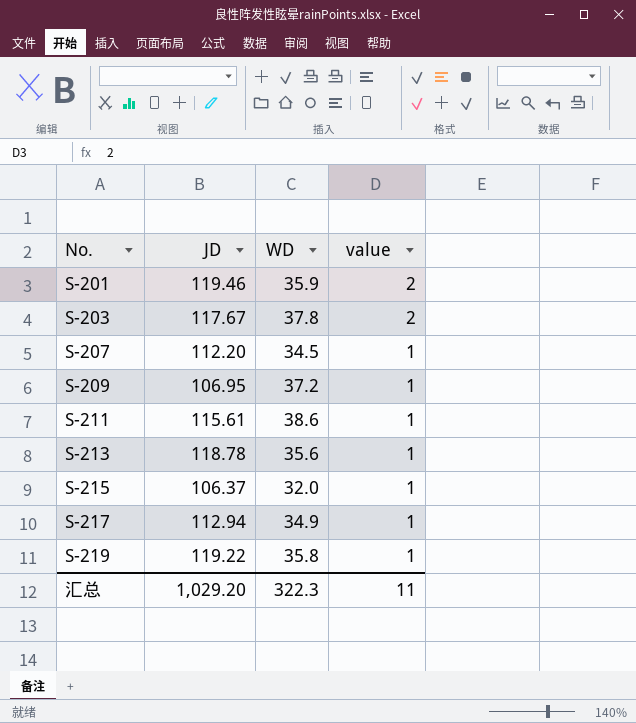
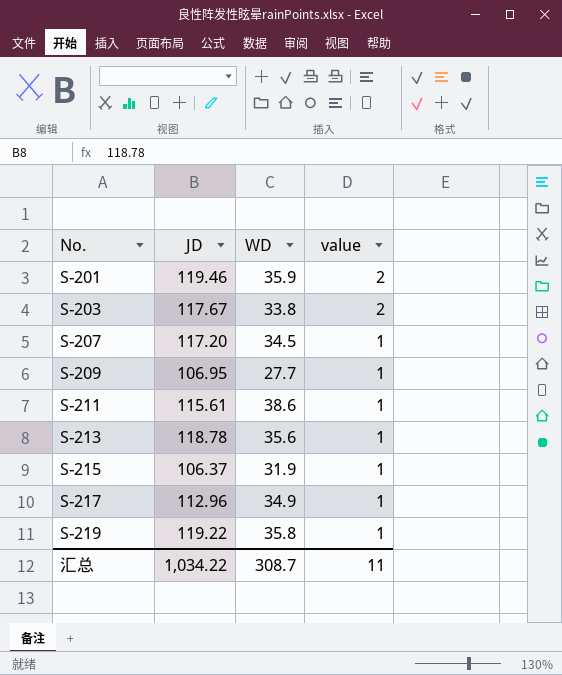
S-203 | WD: 37.8 -> 33.8
S-207 | JD: 112.20 -> 117.20
S-209 | WD: 37.2 -> 27.7
S-215 | WD: 32.0 -> 31.9
S-217 | JD: 112.94 -> 112.96
汇总 | JD: 1,029.20 -> 1,034.22
汇总 | WD: 322.3 -> 308.7

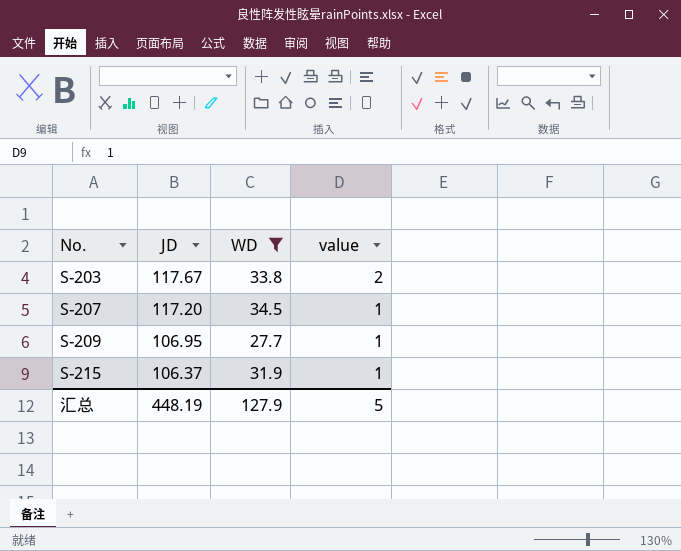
filter: none -> WD <= 34.5
汇总 | JD: 1,034.22 -> 448.19
汇总 | WD: 308.7 -> 127.9
汇总 | value: 11 -> 5

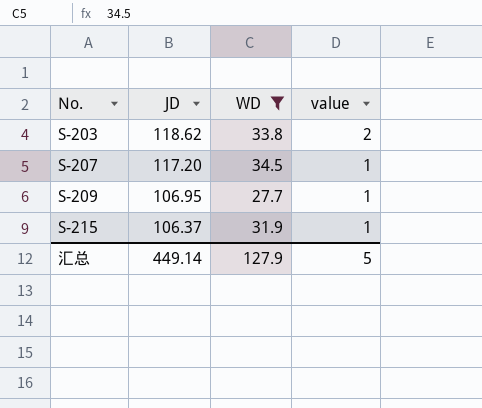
S-203 | JD: 117.67 -> 118.62
汇总 | JD: 448.19 -> 449.14

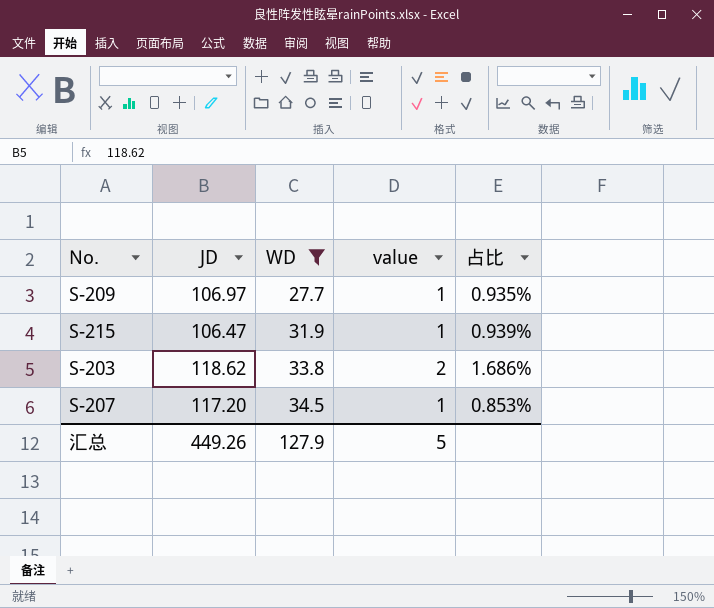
row order: No. ascending -> WD ascending
column 占比 | formula: none -> [value] / [JD]
S-209 | JD: 106.95 -> 106.97
S-215 | JD: 106.37 -> 106.47
汇总 | JD: 449.14 -> 449.26

